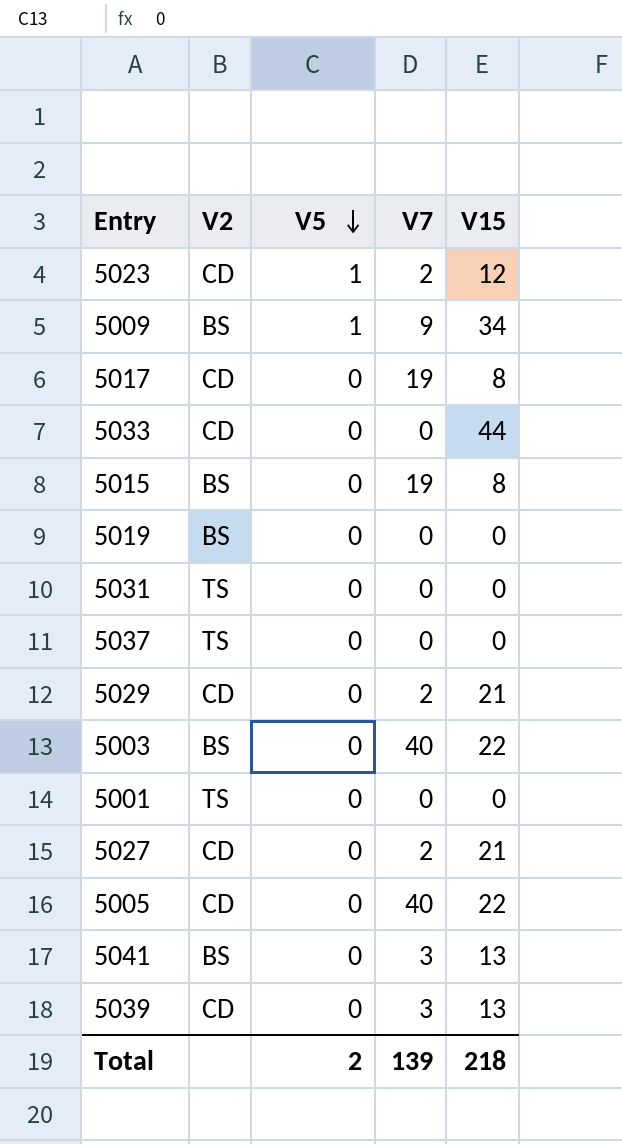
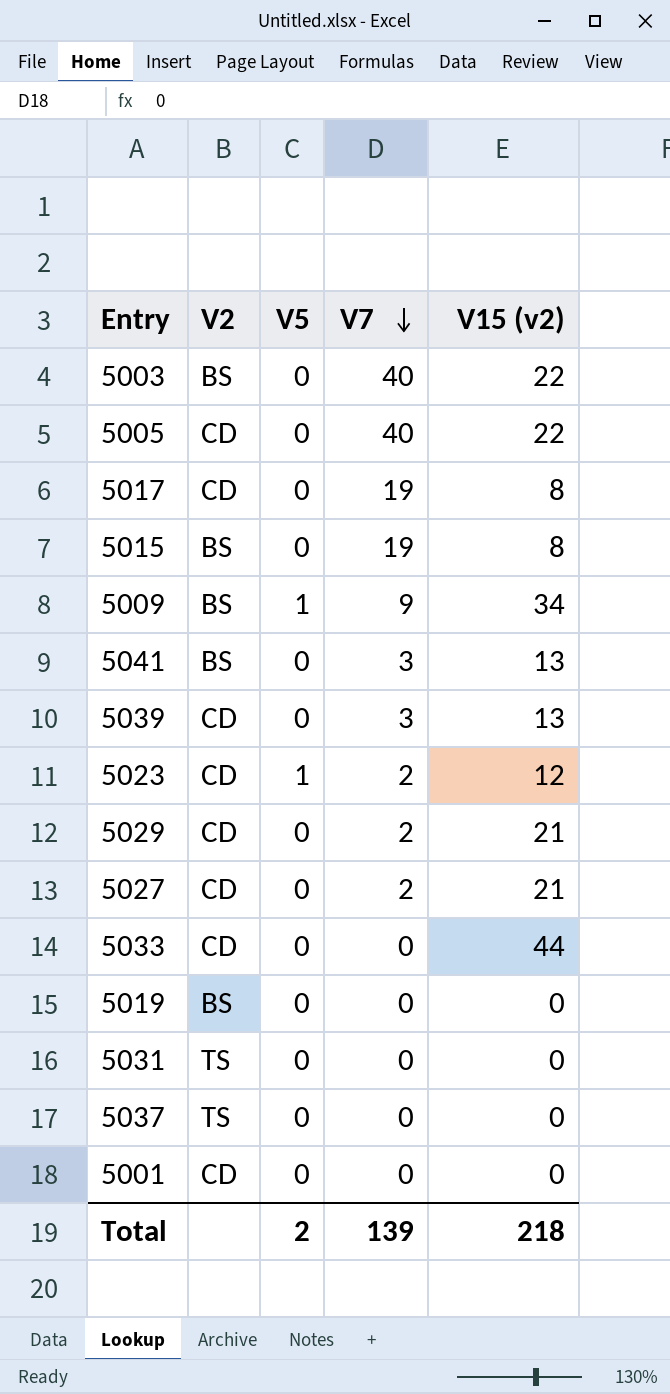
row order: V5 descending -> V7 descending
column name: V15 -> V15 (v2)
5001 | V2: TS -> CD

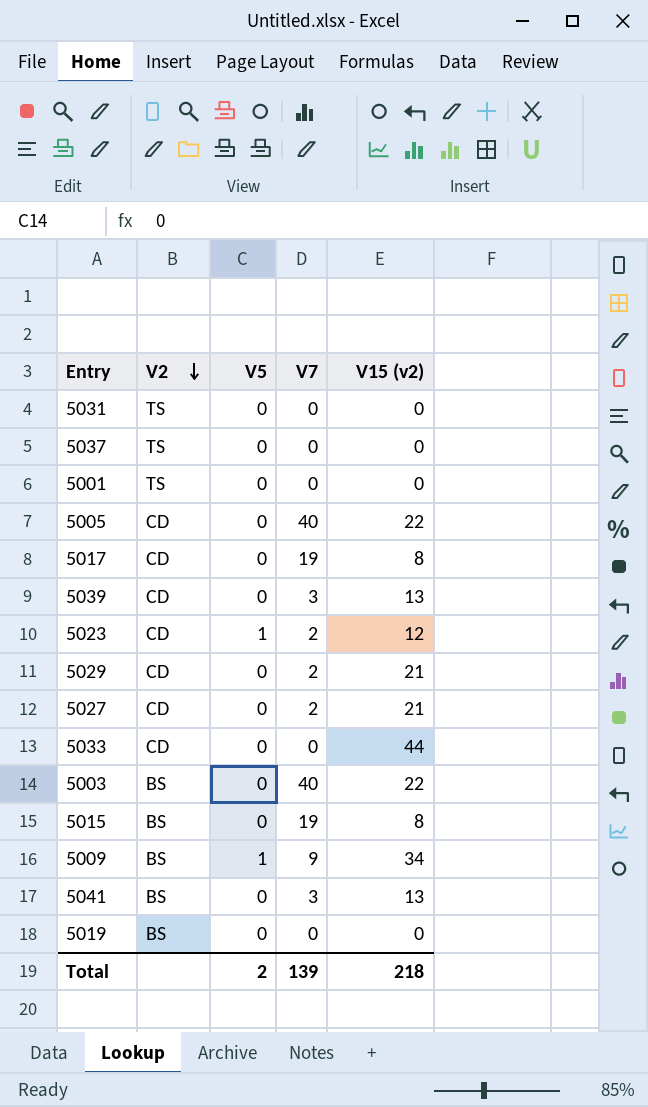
row order: V7 descending -> V2 descending
5001 | V2: CD -> TS

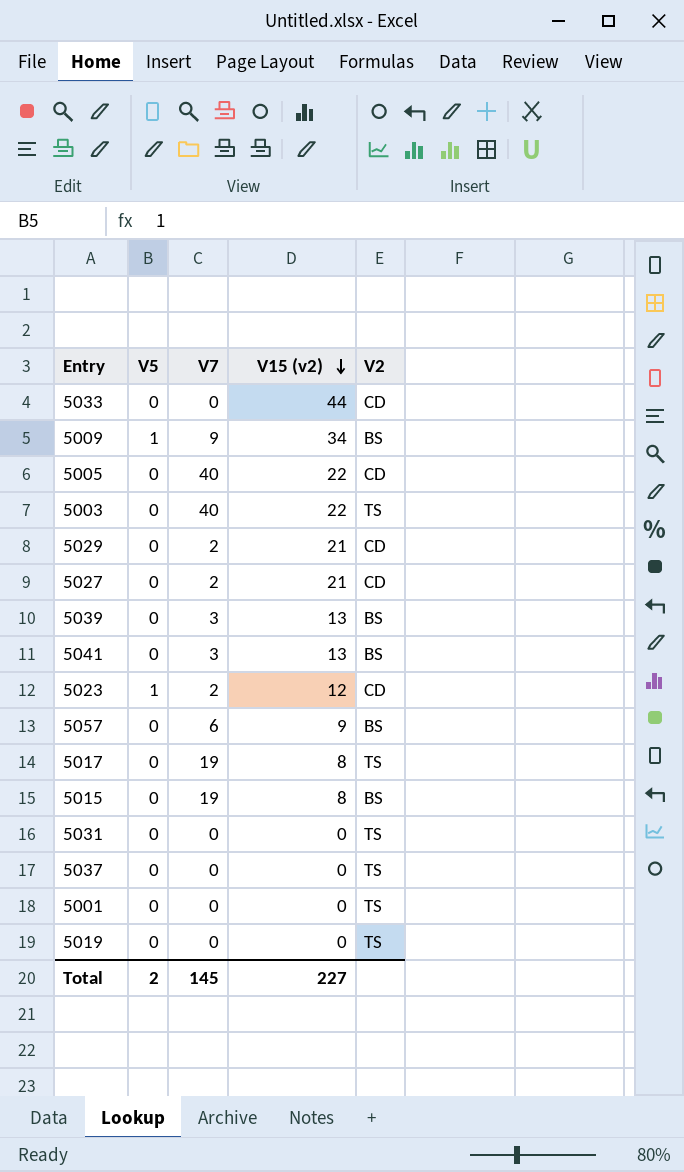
row order: V2 descending -> V15 (v2) descending
column V2 | position: 2 -> 5
5003 | V2: BS -> TS
5039 | V2: CD -> BS
row 5057: none -> 0 | 6 | 9 | BS
5017 | V2: CD -> TS
5019 | V2: BS -> TS
Total | V7: 139 -> 145
Total | V15 (v2): 218 -> 227

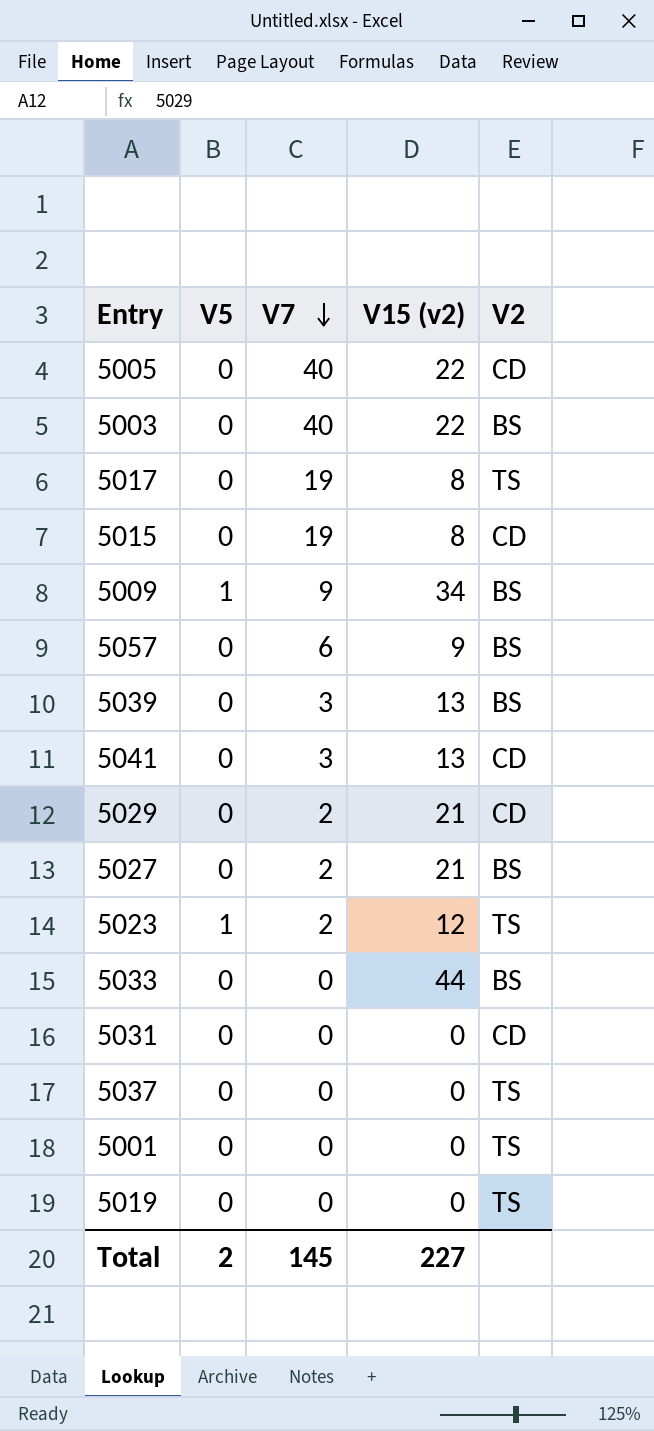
row order: V15 (v2) descending -> V7 descending
5003 | V2: TS -> BS
5015 | V2: BS -> CD
5041 | V2: BS -> CD
5027 | V2: CD -> BS
5023 | V2: CD -> TS
5033 | V2: CD -> BS
5031 | V2: TS -> CD

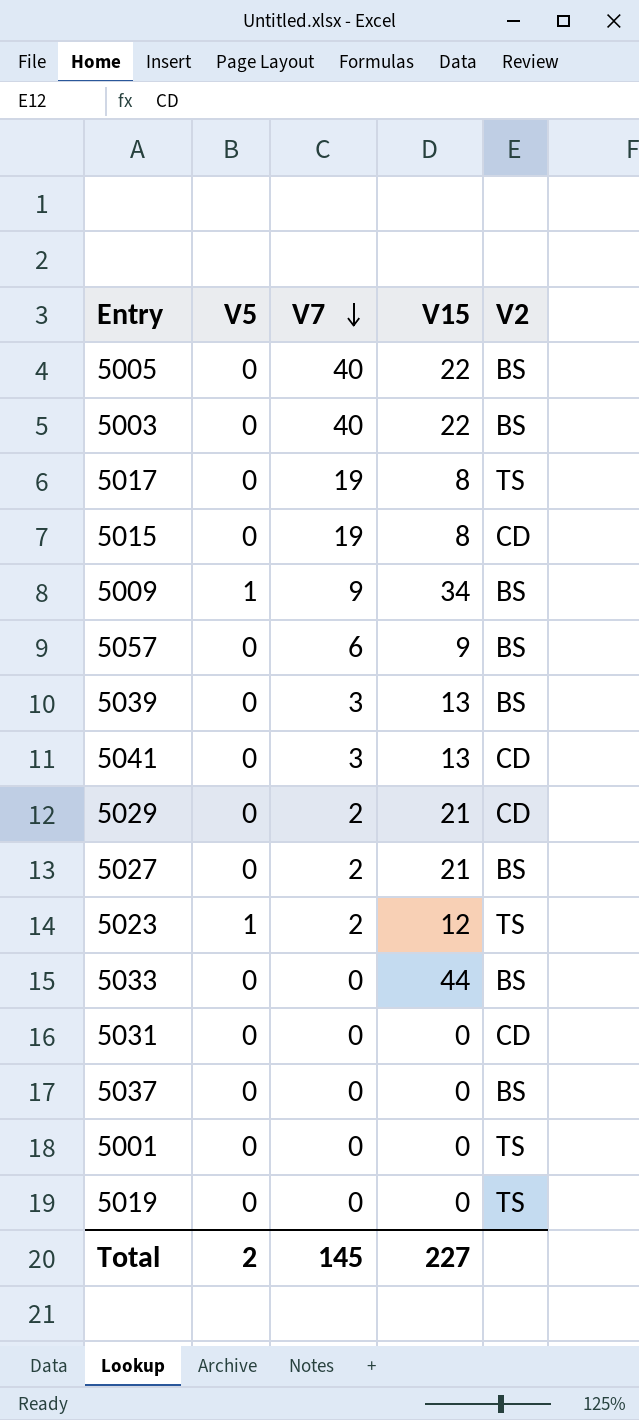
column name: V15 (v2) -> V15
5005 | V2: CD -> BS
5037 | V2: TS -> BS

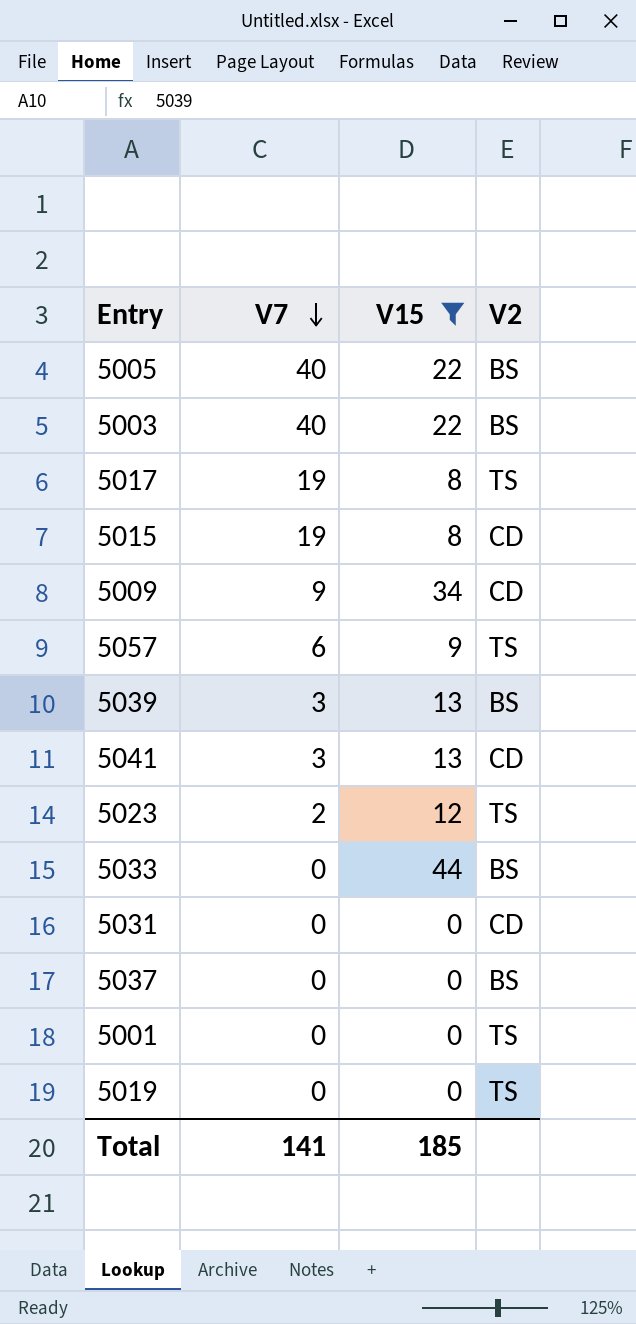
filter: none -> V15 != 21
column V5 | position: 2 -> none
5009 | V2: BS -> CD
5057 | V2: BS -> TS
Total | V7: 145 -> 141
Total | V15: 227 -> 185

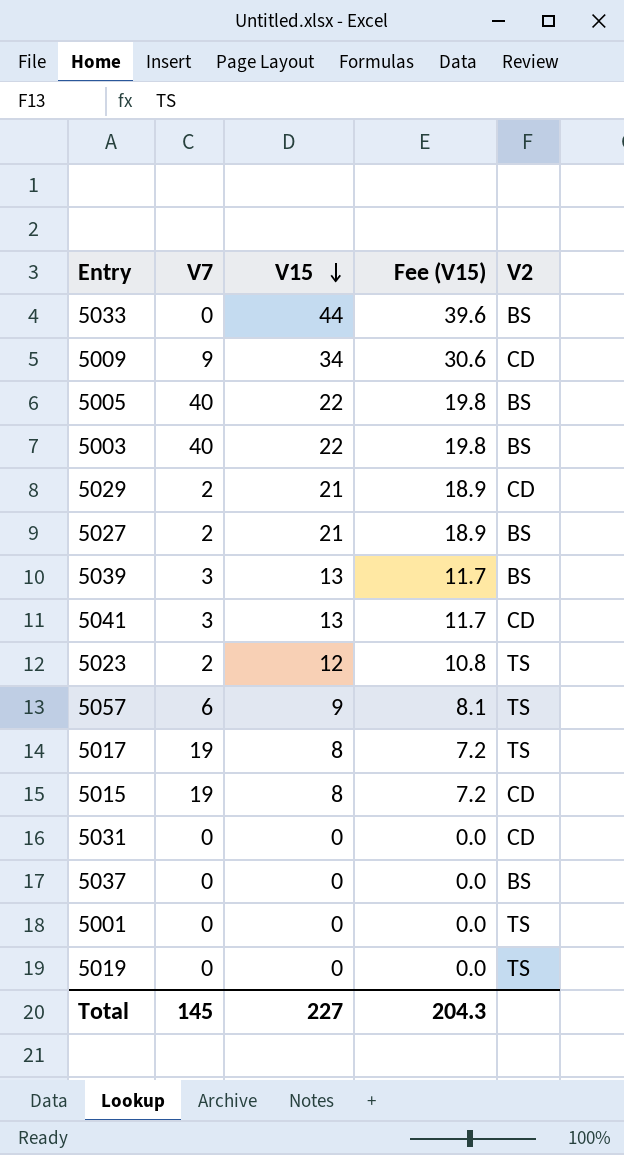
filter: V15 != 21 -> none
row order: V7 descending -> V15 descending
column Fee (V15) | formula: none -> [V15] * 0.9
Total | V7: 141 -> 145
Total | V15: 185 -> 227

